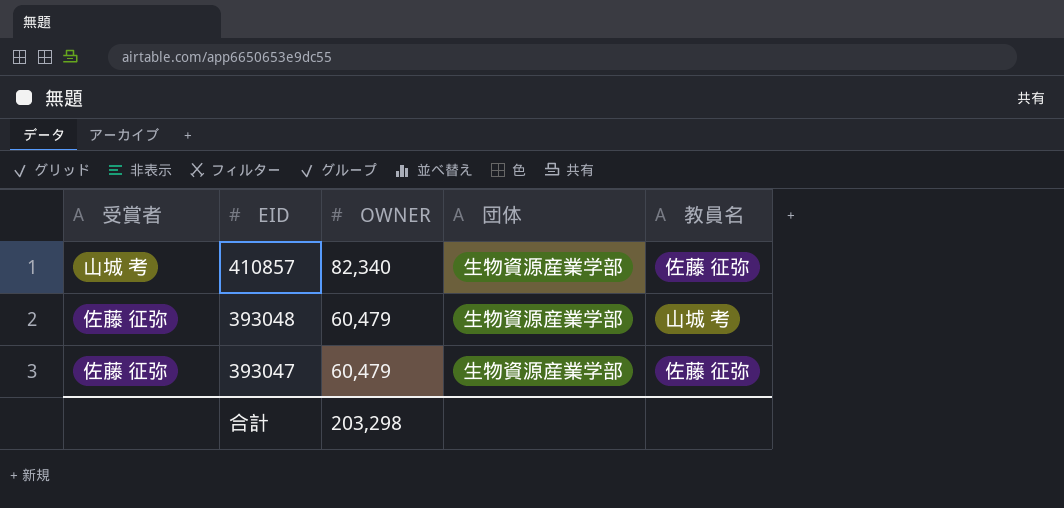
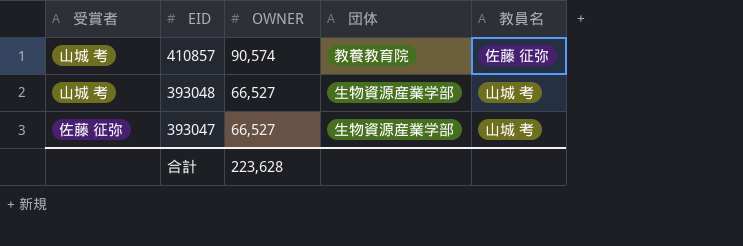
410857 | OWNER: 82,340 -> 90,574
410857 | 団体: 生物資源産業学部 -> 教養教育院
393048 | 受賞者: 佐藤 征弥 -> 山城 考
393048 | OWNER: 60,479 -> 66,527
393047 | OWNER: 60,479 -> 66,527
393047 | 教員名: 佐藤 征弥 -> 山城 考
合計 | OWNER: 203,298 -> 223,628

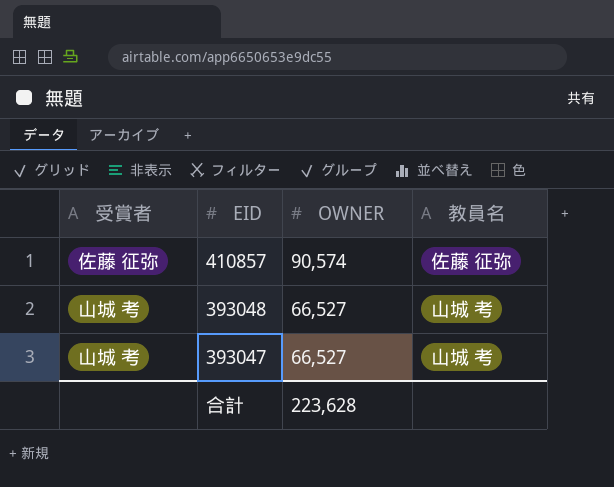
column 団体 | position: 4 -> none
410857 | 受賞者: 山城 考 -> 佐藤 征弥
393047 | 受賞者: 佐藤 征弥 -> 山城 考

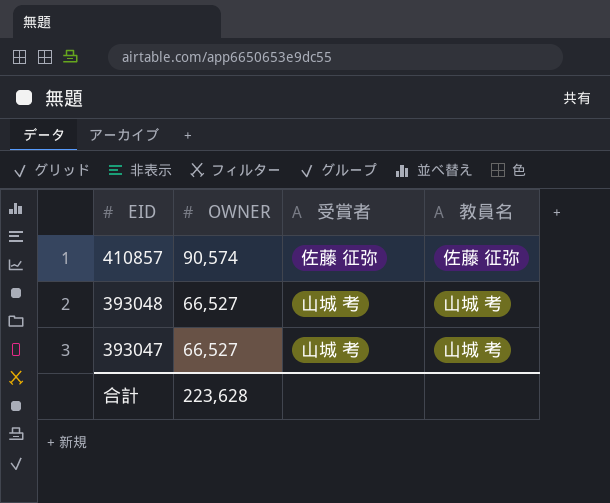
column 受賞者 | position: 1 -> 3

